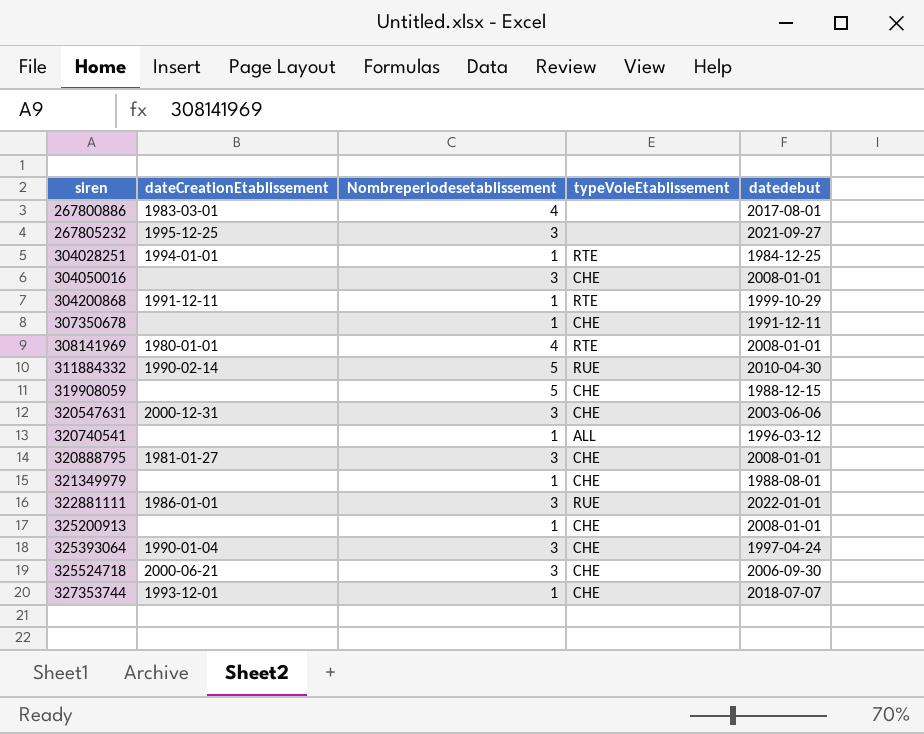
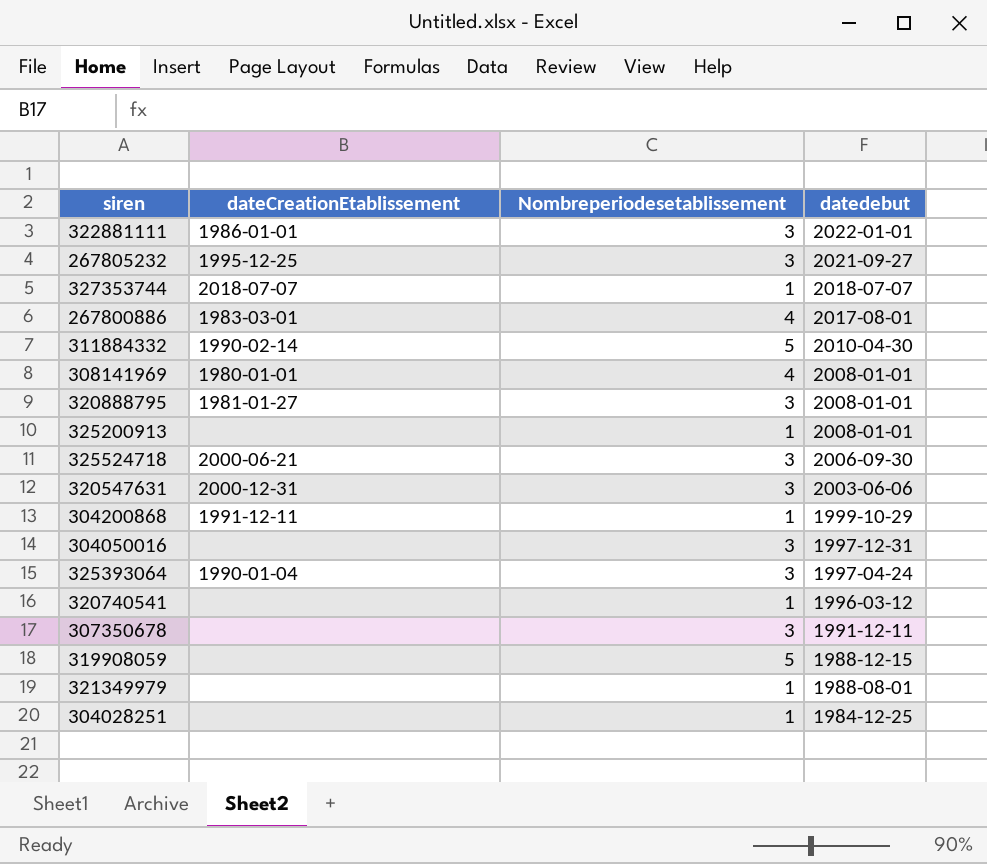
row order: siren ascending -> datedebut descending
column typeVoieEtablissement | position: 4 -> none
327353744 | dateCreationEtablissement: 1993-12-01 -> 2018-07-07
304050016 | datedebut: 2008-01-01 -> 1997-12-31
307350678 | Nombreperiodesetablissement: 1 -> 3
304028251 | dateCreationEtablissement: 1994-01-01 -> none

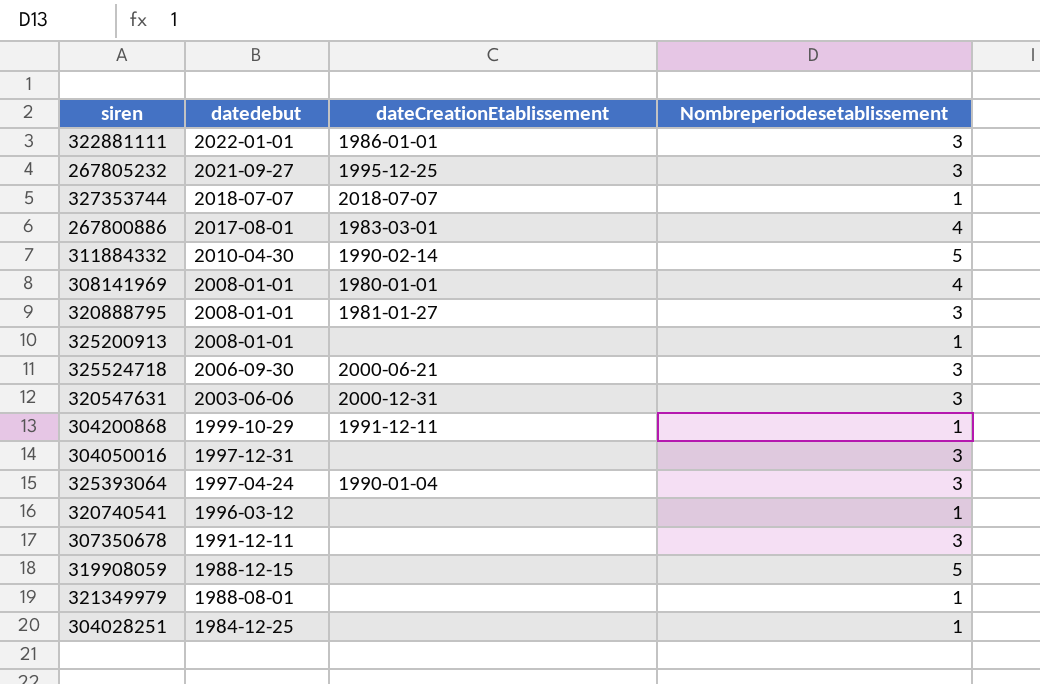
column datedebut | position: 4 -> 2

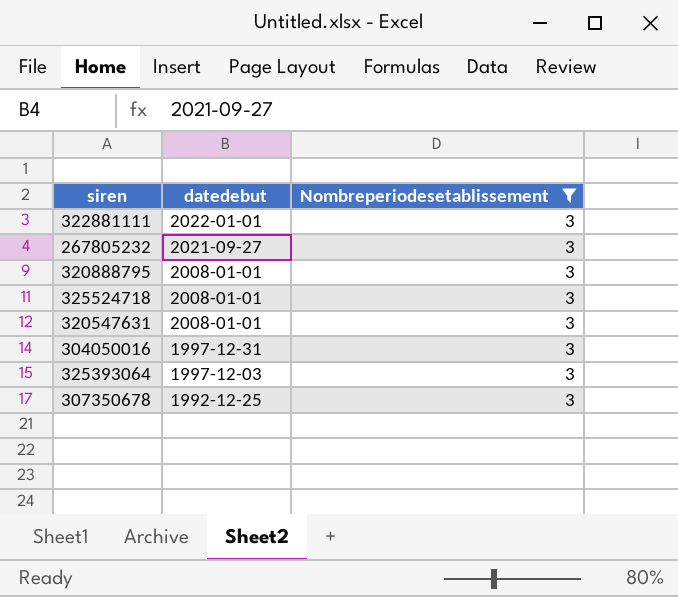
filter: none -> Nombreperiodesetablissement = 3
column dateCreationEtablissement | position: 3 -> none
325524718 | datedebut: 2006-09-30 -> 2008-01-01
320547631 | datedebut: 2003-06-06 -> 2008-01-01
325393064 | datedebut: 1997-04-24 -> 1997-12-03
307350678 | datedebut: 1991-12-11 -> 1992-12-25

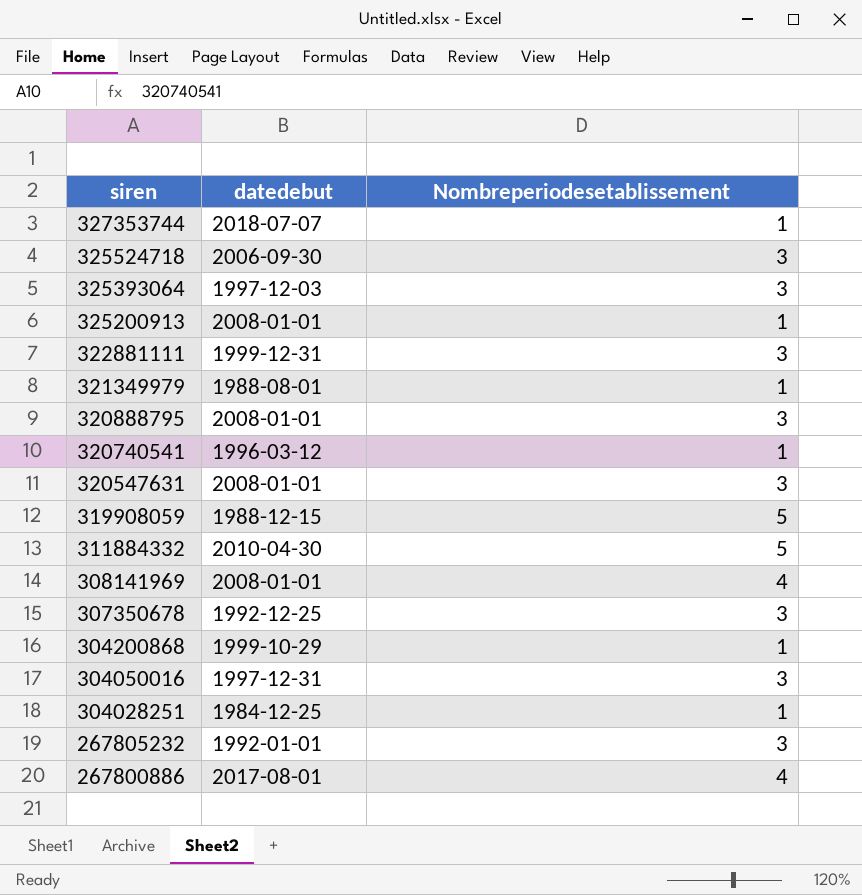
filter: Nombreperiodesetablissement = 3 -> none
row order: datedebut descending -> siren descending
325524718 | datedebut: 2008-01-01 -> 2006-09-30
322881111 | datedebut: 2022-01-01 -> 1999-12-31
267805232 | datedebut: 2021-09-27 -> 1992-01-01

